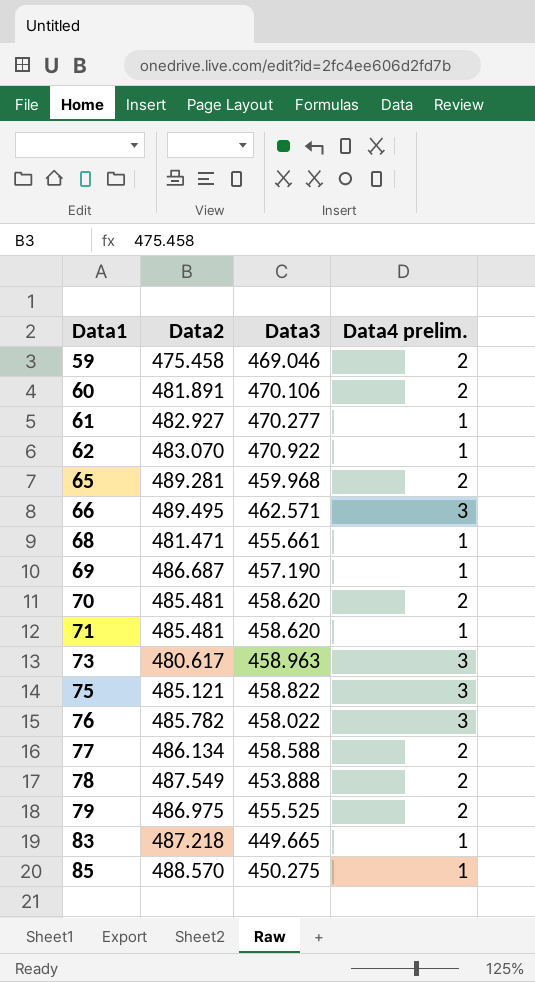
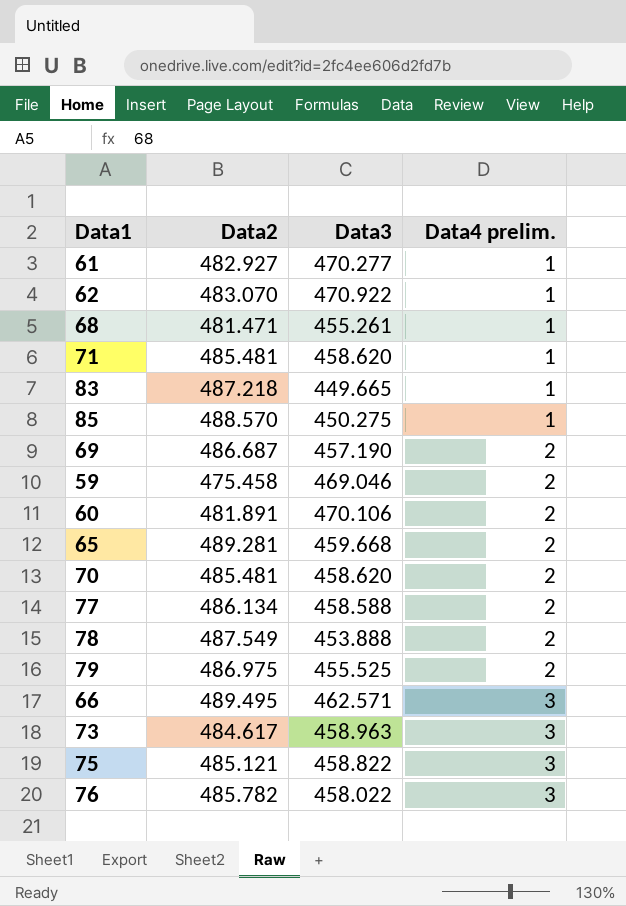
row order: Data1 ascending -> Data4 prelim. ascending
68 | Data3: 455.661 -> 455.261
69 | Data4 prelim.: 1 -> 2
65 | Data3: 459.968 -> 459.668
73 | Data2: 480.617 -> 484.617

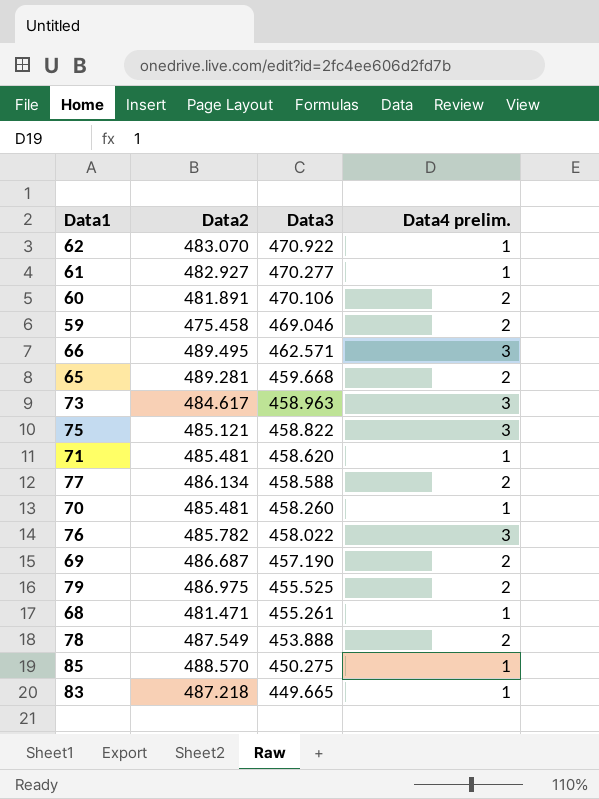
row order: Data4 prelim. ascending -> Data3 descending
70 | Data3: 458.620 -> 458.260
70 | Data4 prelim.: 2 -> 1

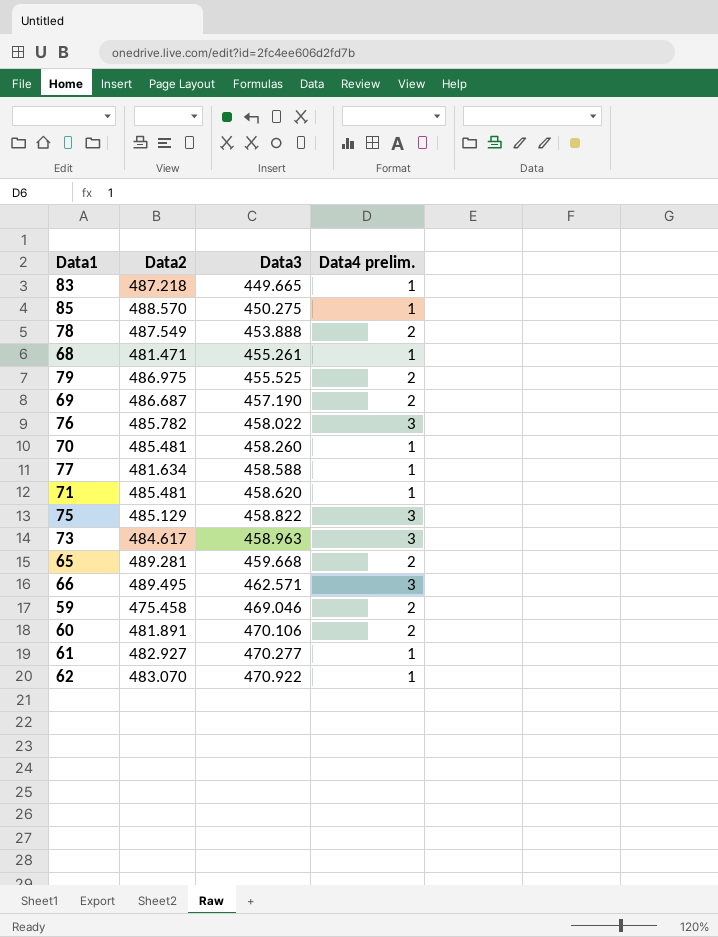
row order: Data3 descending -> Data3 ascending
77 | Data2: 486.134 -> 481.634
77 | Data4 prelim.: 2 -> 1
75 | Data2: 485.121 -> 485.129

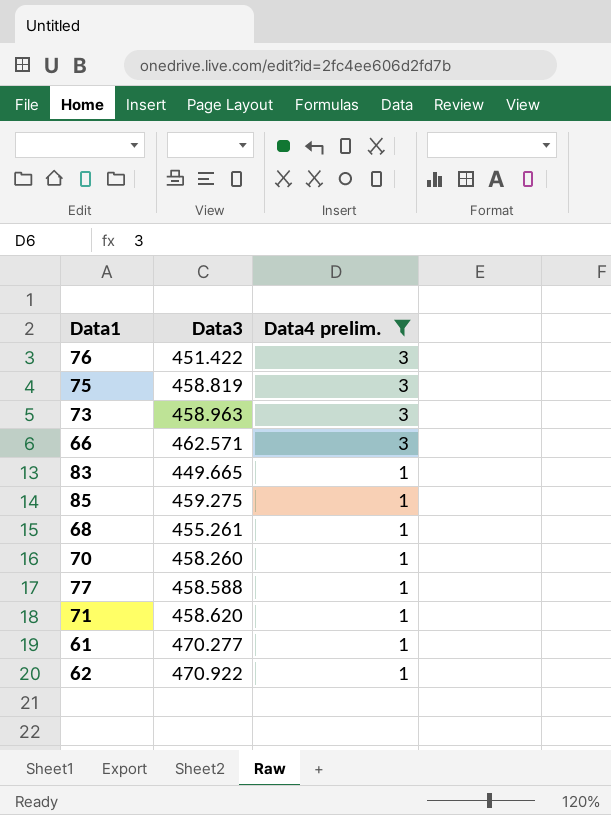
filter: none -> Data4 prelim. != 2
row order: Data3 ascending -> Data4 prelim. descending
column Data2 | position: 2 -> none
76 | Data3: 458.022 -> 451.422
75 | Data3: 458.822 -> 458.819
85 | Data3: 450.275 -> 459.275

